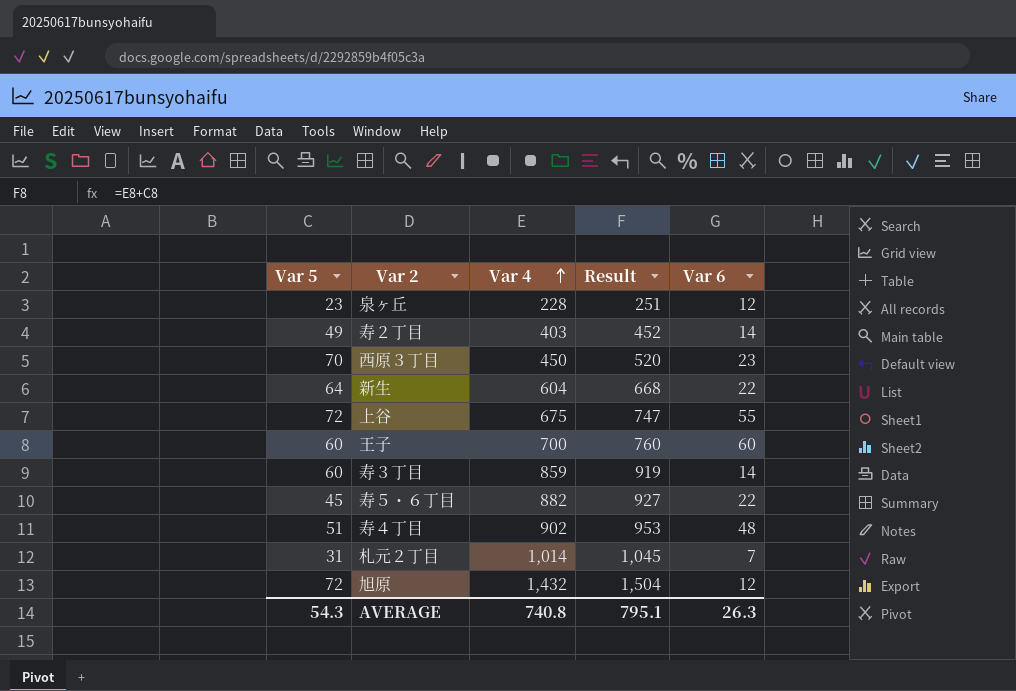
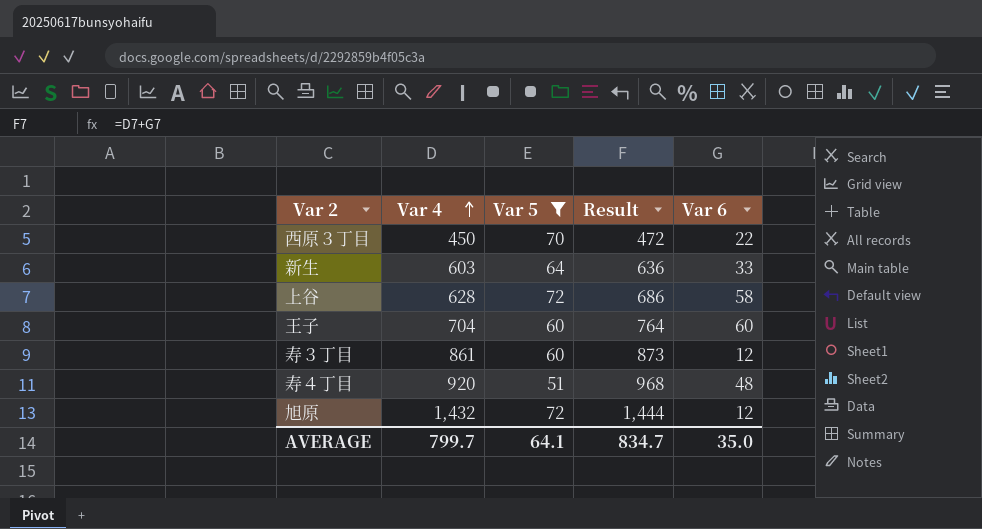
filter: none -> Var 5 >= 51
column Var 5 | position: 1 -> 3
column Result | formula: [Var 5] + [Var 4] -> [Var 4] + [Var 6]
西原３丁目 | Var 6: 23 -> 22
新生 | Var 4: 604 -> 603
新生 | Var 6: 22 -> 33
上谷 | Var 4: 675 -> 628
上谷 | Var 6: 55 -> 58
王子 | Var 4: 700 -> 704
寿３丁目 | Var 4: 859 -> 861
寿３丁目 | Var 6: 14 -> 12
寿４丁目 | Var 4: 902 -> 920
AVERAGE | Var 4: 740.8 -> 799.7
AVERAGE | Var 5: 54.3 -> 64.1
AVERAGE | Result: 795.1 -> 834.7
AVERAGE | Var 6: 26.3 -> 35.0

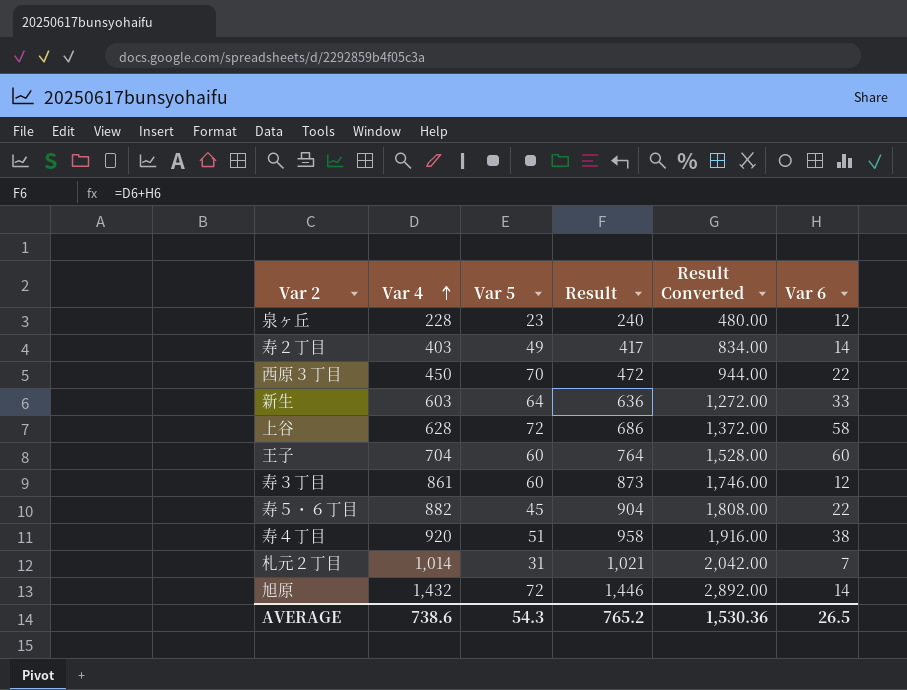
filter: Var 5 >= 51 -> none
column Result Converted | formula: none -> [Result] * 2
寿４丁目 | Result: 968 -> 958
寿４丁目 | Var 6: 48 -> 38
旭原 | Result: 1,444 -> 1,446
旭原 | Var 6: 12 -> 14
AVERAGE | Var 4: 799.7 -> 738.6
AVERAGE | Var 5: 64.1 -> 54.3
AVERAGE | Result: 834.7 -> 765.2
AVERAGE | Var 6: 35.0 -> 26.5

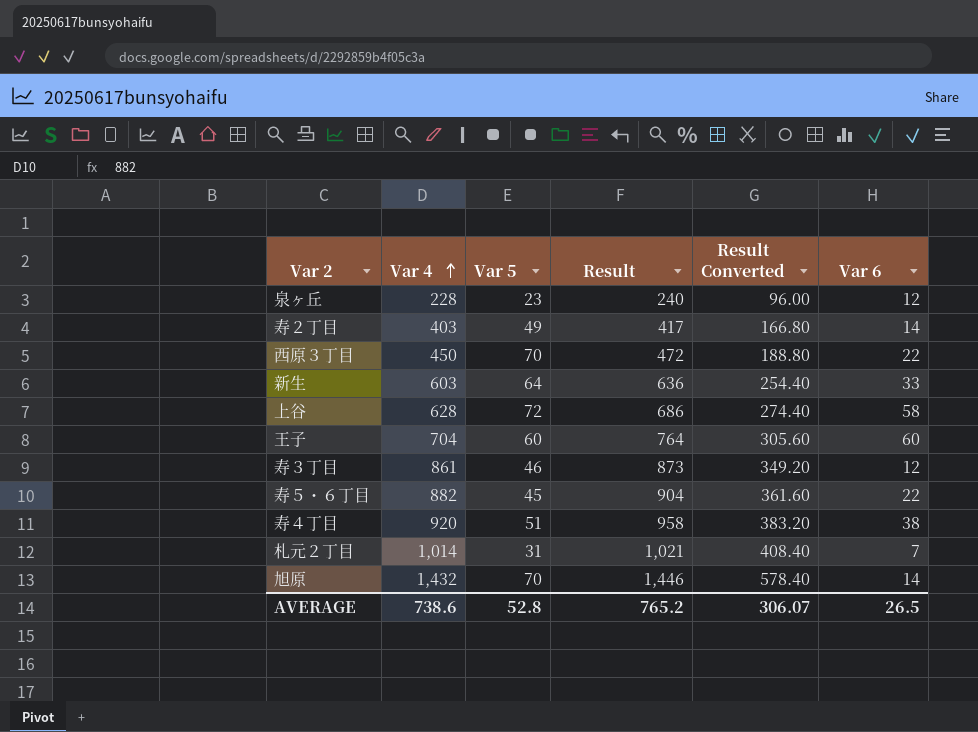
column Result Converted | formula: [Result] * 2 -> [Result] * 0.4
寿３丁目 | Var 5: 60 -> 46
旭原 | Var 5: 72 -> 70
AVERAGE | Var 5: 54.3 -> 52.8
AVERAGE | Result Converted: 1,530.36 -> 306.07

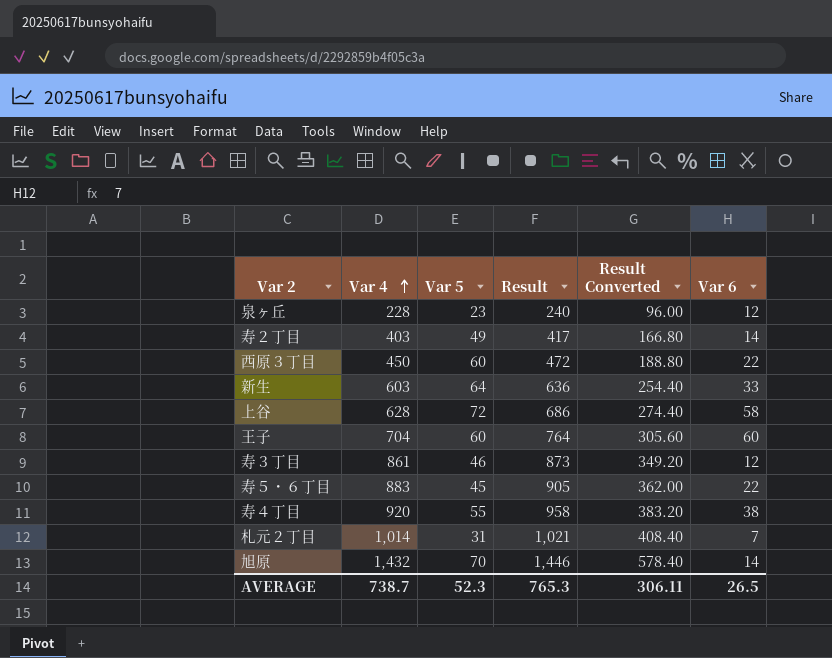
西原３丁目 | Var 5: 70 -> 60
寿５・６丁目 | Var 4: 882 -> 883
寿５・６丁目 | Result: 904 -> 905
寿５・６丁目 | Result Converted: 361.60 -> 362.00
寿４丁目 | Var 5: 51 -> 55
AVERAGE | Var 4: 738.6 -> 738.7
AVERAGE | Var 5: 52.8 -> 52.3
AVERAGE | Result: 765.2 -> 765.3
AVERAGE | Result Converted: 306.07 -> 306.11

